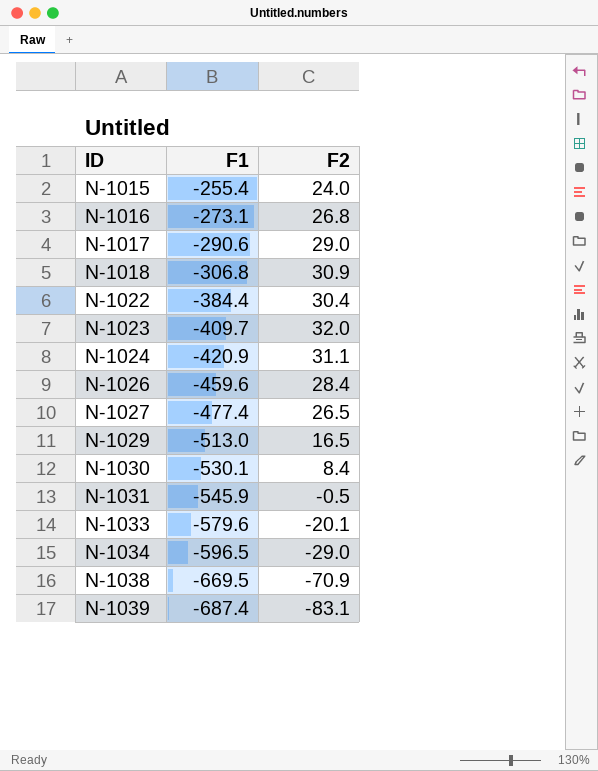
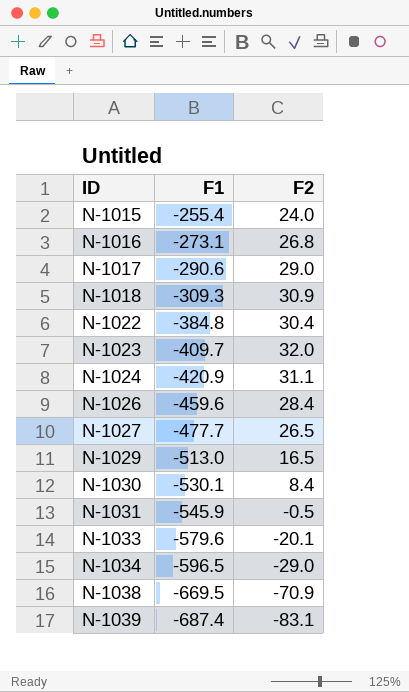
N-1018 | F1: -306.8 -> -309.3
N-1022 | F1: -384.4 -> -384.8
N-1027 | F1: -477.4 -> -477.7

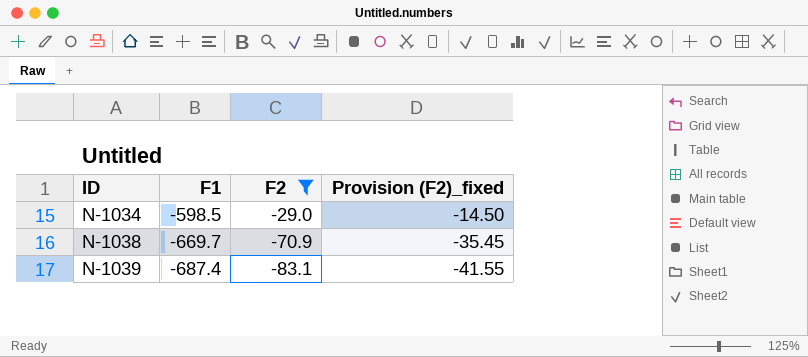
filter: none -> F2 <= -29.0
column Provision (F2)_fixed | formula: none -> [F2] * 0.5
N-1034 | F1: -596.5 -> -598.5
N-1038 | F1: -669.5 -> -669.7

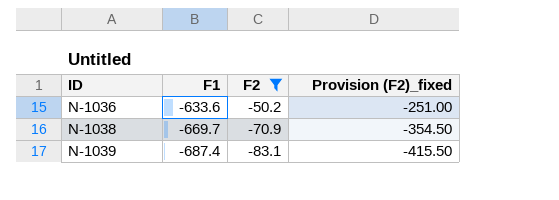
column Provision (F2)_fixed | formula: [F2] * 0.5 -> [F2] * 5
row N-1034: -598.5 | -29.0 | -14.50 -> none
row N-1036: none -> -633.6 | -50.2 | -251.00

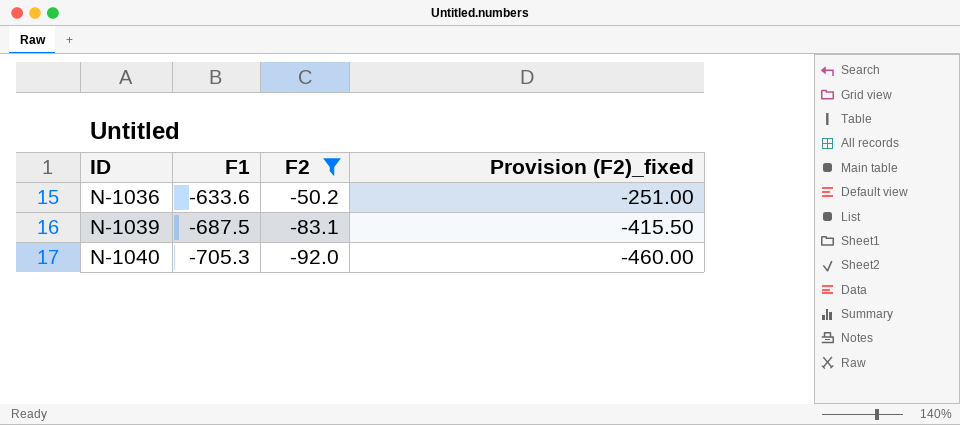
row N-1038: -669.7 | -70.9 | -354.50 -> none
N-1039 | F1: -687.4 -> -687.5
row N-1040: none -> -705.3 | -92.0 | -460.00

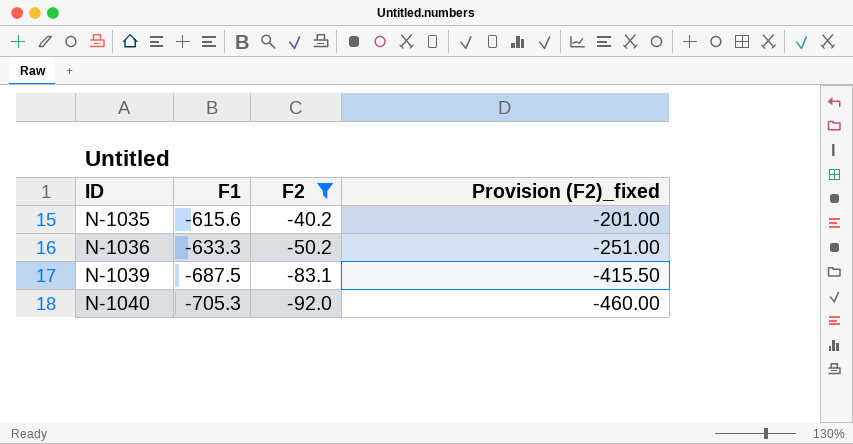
row N-1035: none -> -615.6 | -40.2 | -201.00
N-1036 | F1: -633.6 -> -633.3

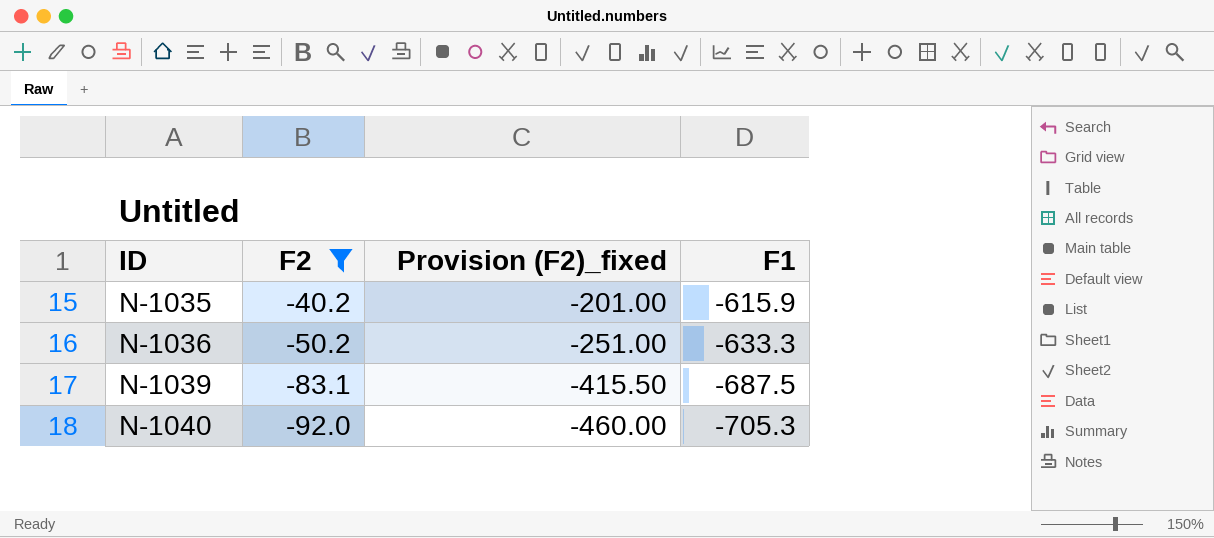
column F1 | position: 2 -> 4
N-1035 | F1: -615.6 -> -615.9

